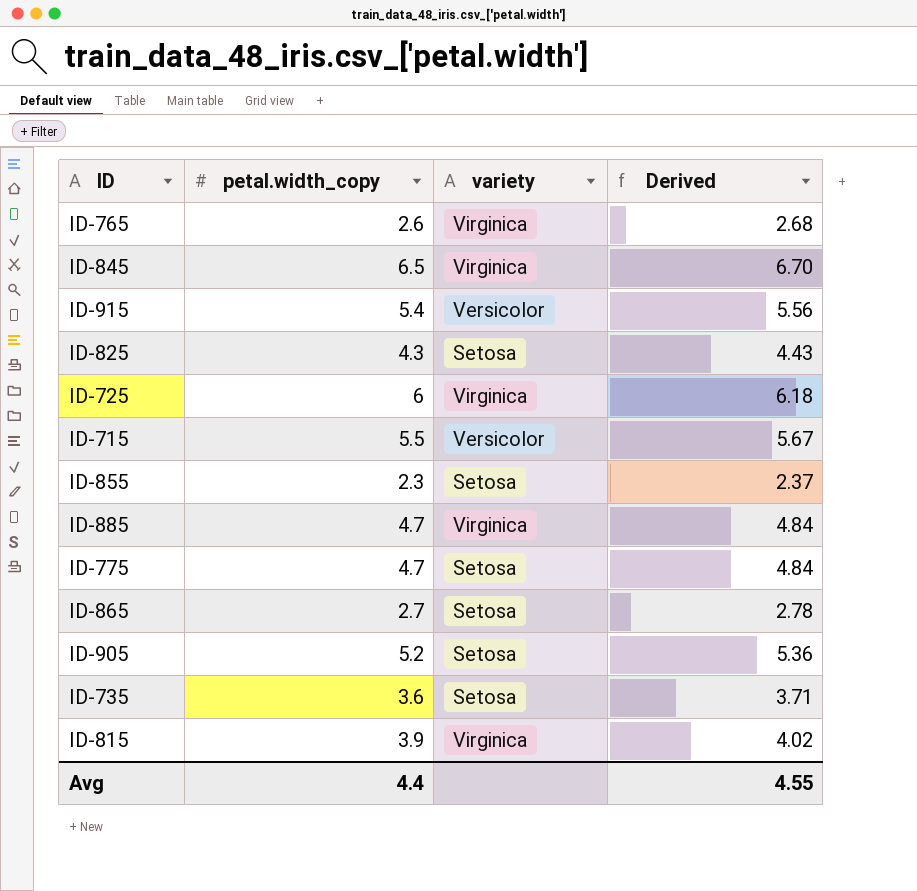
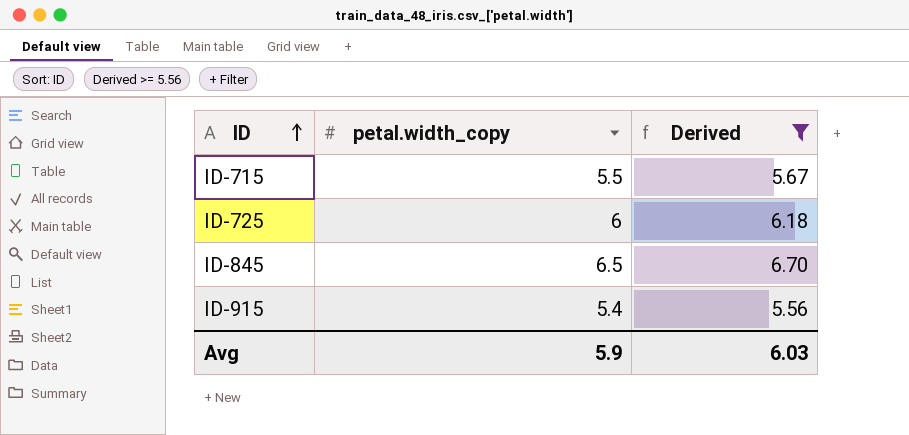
filter: none -> Derived >= 5.56
row order: none -> ID ascending
column variety | position: 3 -> none
Avg | petal.width_copy: 4.4 -> 5.9
Avg | Derived: 4.55 -> 6.03

